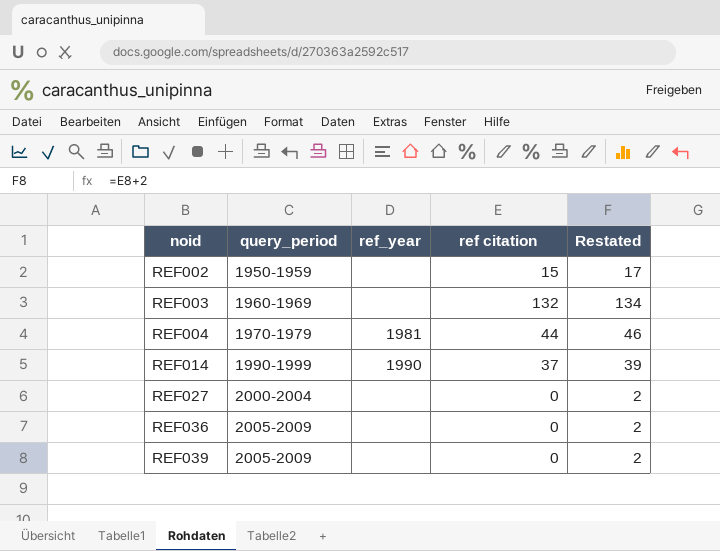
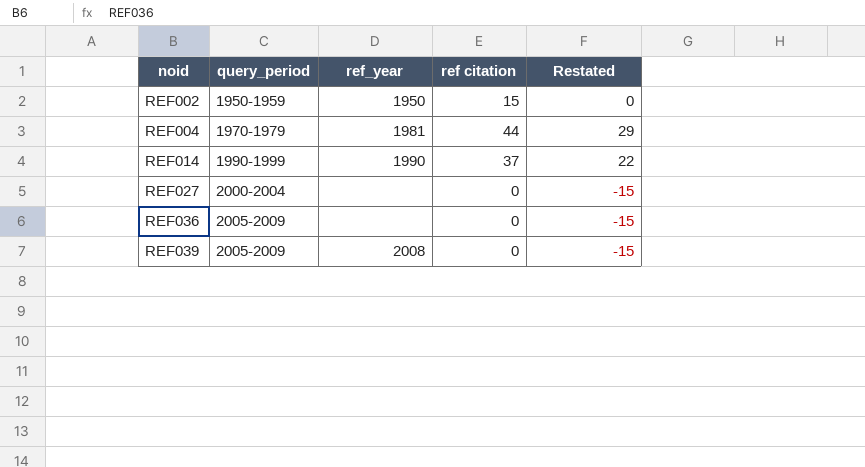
column Restated | formula: [ref citation] + 2 -> [ref citation] - 15
row REF003: 1960-1969 | none | 132 | 134 -> none
REF002 | ref_year: none -> 1950
REF039 | ref_year: none -> 2008

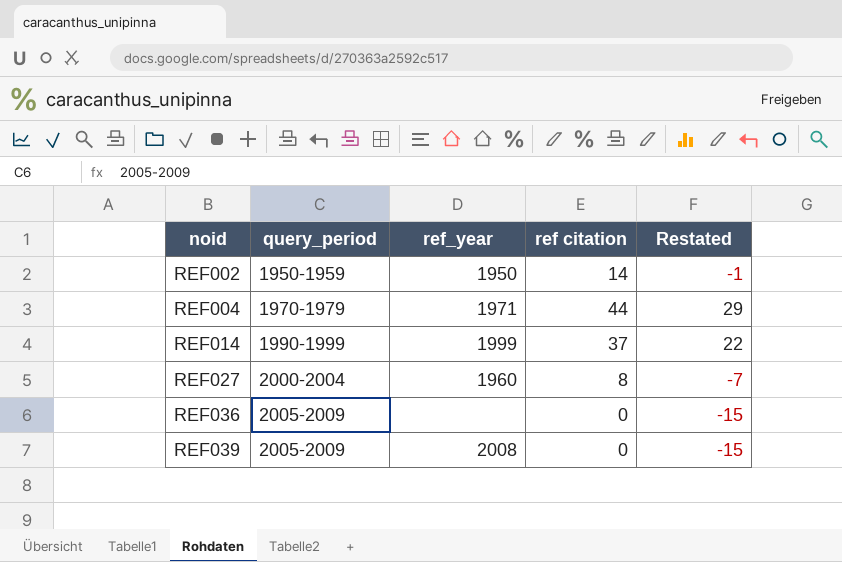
REF002 | ref citation: 15 -> 14
REF002 | Restated: 0 -> -1
REF004 | ref_year: 1981 -> 1971
REF014 | ref_year: 1990 -> 1999
REF027 | ref_year: none -> 1960
REF027 | ref citation: 0 -> 8
REF027 | Restated: -15 -> -7

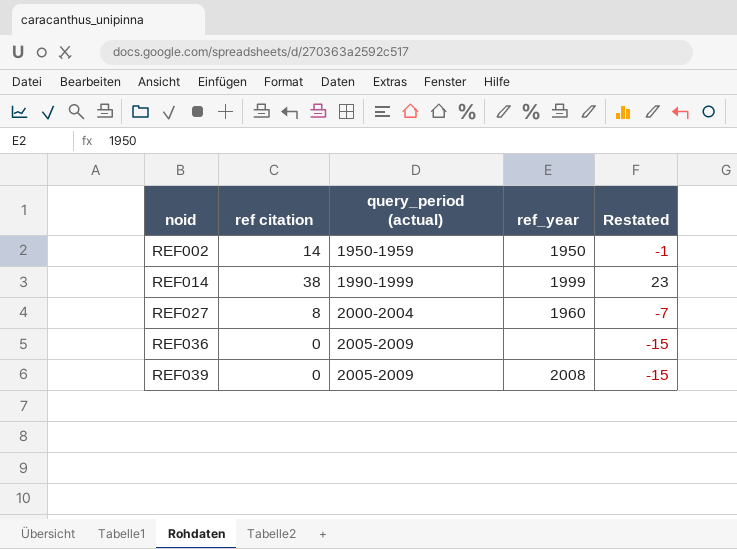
column ref citation | position: 4 -> 2
column name: query_period -> query_period (actual)
row REF004: 1970-1979 | 1971 | 44 | 29 -> none
REF014 | ref citation: 37 -> 38
REF014 | Restated: 22 -> 23

